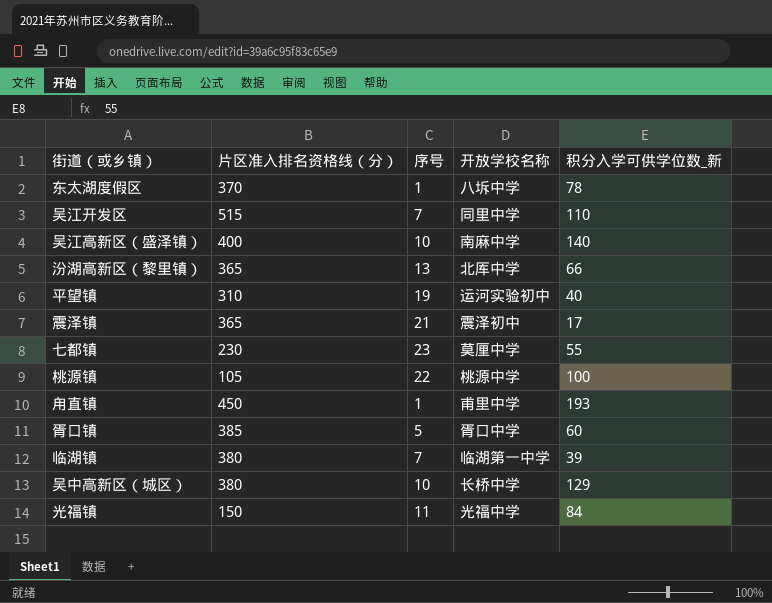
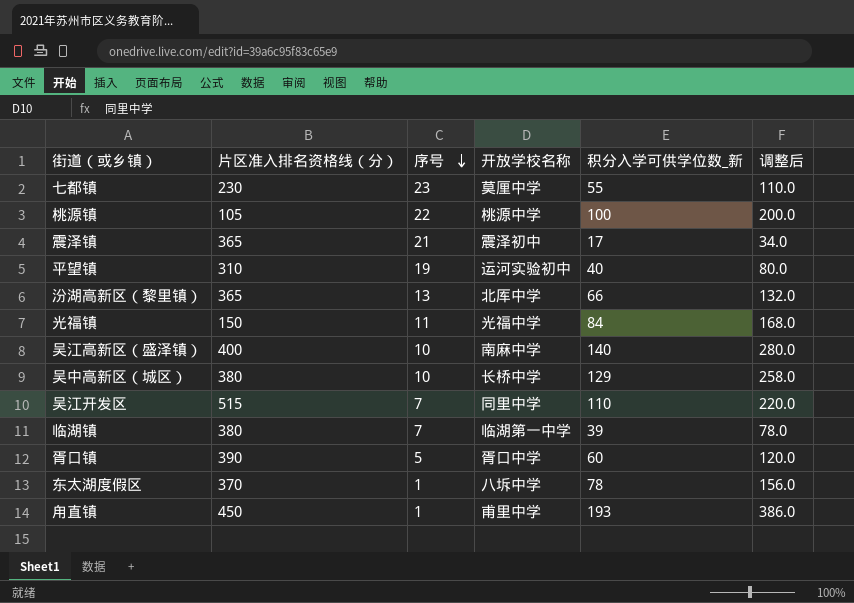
row order: none -> 序号 descending
column 调整后 | formula: none -> [积分入学可供学位数_新] * 2
胥口镇 | 片区准入排名资格线（分）: 385 -> 390

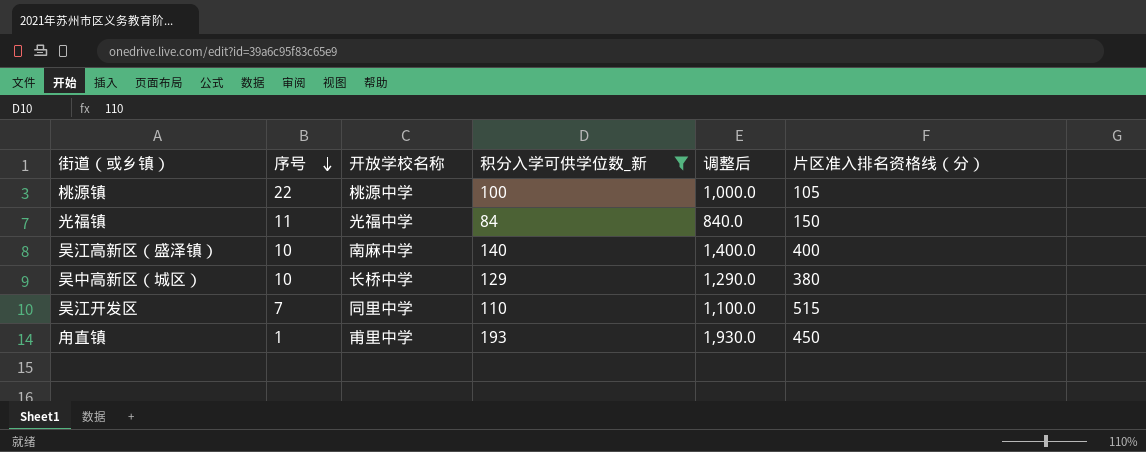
filter: none -> 积分入学可供学位数_新 >= 84
column 调整后 | formula: [积分入学可供学位数_新] * 2 -> [积分入学可供学位数_新] * 10
column 片区准入排名资格线（分） | position: 2 -> 6

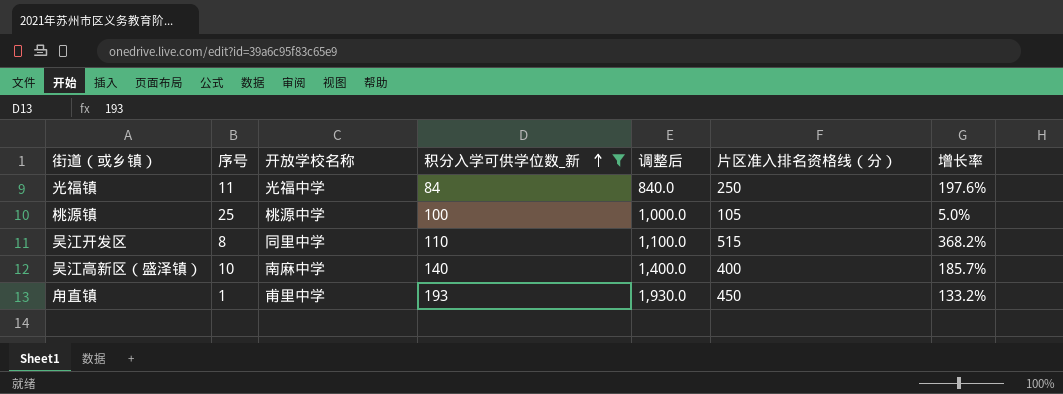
row order: 序号 descending -> 积分入学可供学位数_新 ascending
column 增长率 | formula: none -> ([片区准入排名资格线（分）] - [积分入学可供学位数_新]) / [积分入学可供学位数_新]
row 吴中高新区（城区）: 10 | 长桥中学 | 129 | 1,290.0 | 380 -> none
光福镇 | 片区准入排名资格线（分）: 150 -> 250
桃源镇 | 序号: 22 -> 25
吴江开发区 | 序号: 7 -> 8

